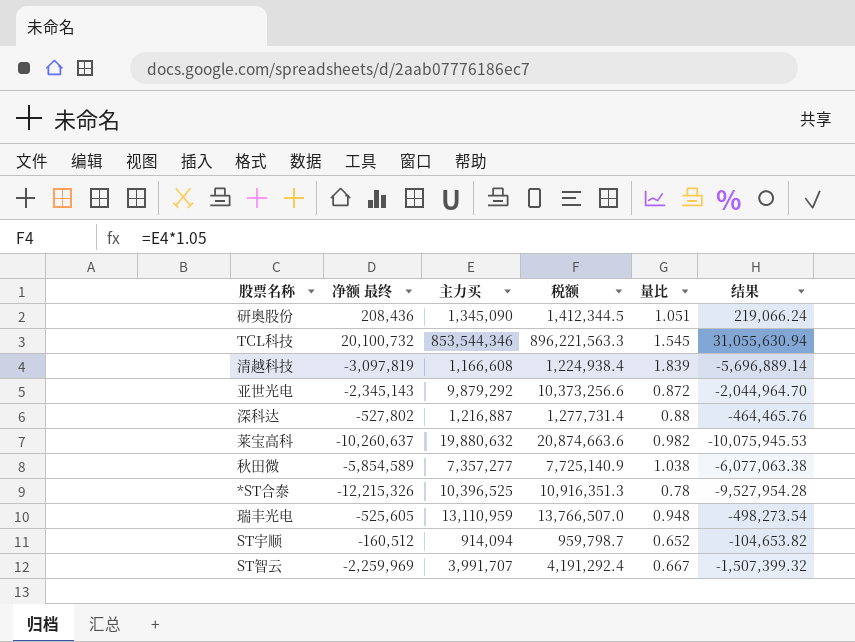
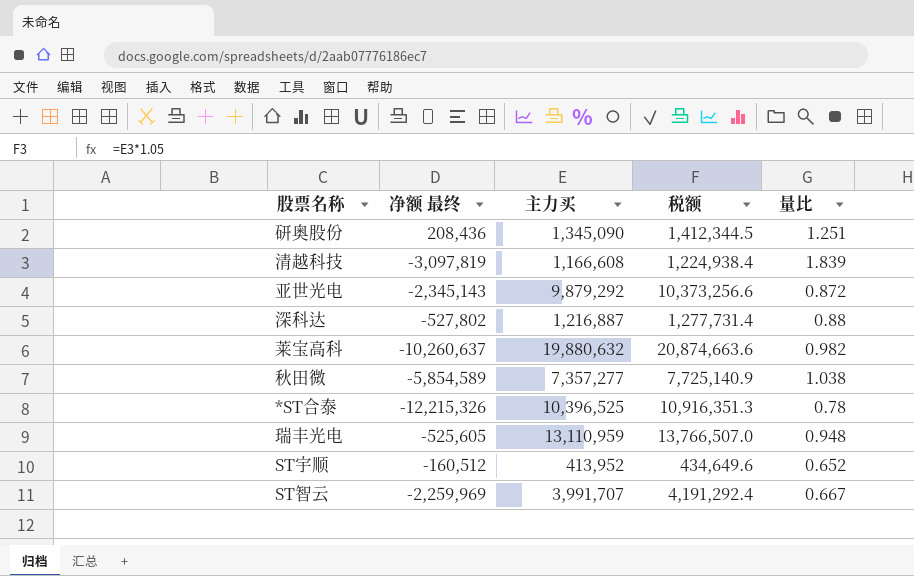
column 结果 | formula: [净额 最终] * [量比] -> none
row TCL科技: 20,100,732 | 853,544,346 | 896,221,563.3 | 1.545 | 31,055,630.94 -> none
研奥股份 | 量比: 1.051 -> 1.251
ST宇顺 | 主力买: 914,094 -> 413,952
ST宇顺 | 税额: 959,798.7 -> 434,649.6

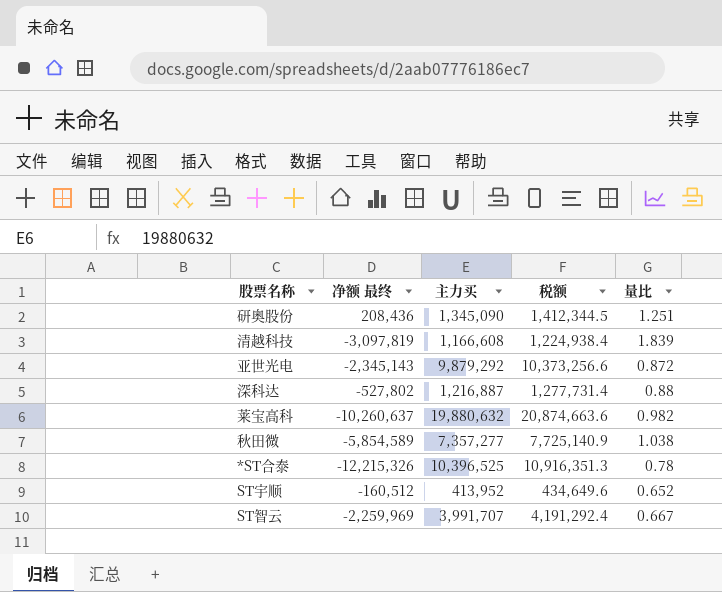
row 瑞丰光电: -525,605 | 13,110,959 | 13,766,507.0 | 0.948 -> none

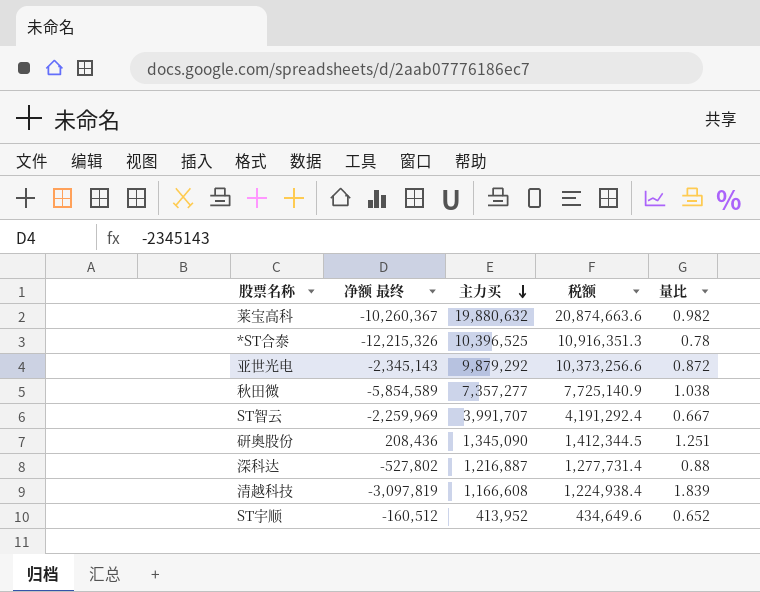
row order: none -> 主力买 descending
莱宝高科 | 净额 最终: -10,260,637 -> -10,260,367

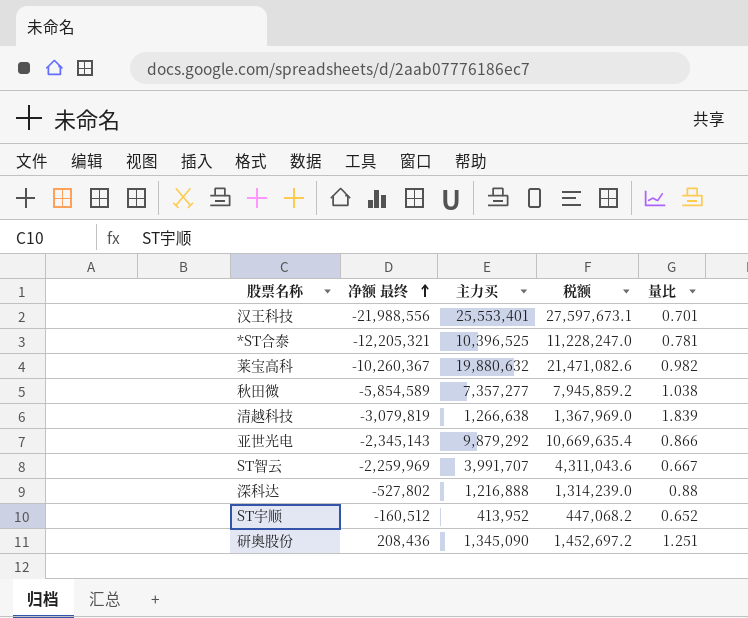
row order: 主力买 descending -> 净额 最终 ascending
column 税额 | formula: [主力买] * 1.05 -> [主力买] * 1.08
row 汉王科技: none -> -21,988,556 | 25,553,401 | 27,597,673.1 | 0.701
*ST合泰 | 净额 最终: -12,215,326 -> -12,205,321
*ST合泰 | 量比: 0.78 -> 0.781
清越科技 | 净额 最终: -3,097,819 -> -3,079,819
清越科技 | 主力买: 1,166,608 -> 1,266,638
亚世光电 | 量比: 0.872 -> 0.866
深科达 | 主力买: 1,216,887 -> 1,216,888

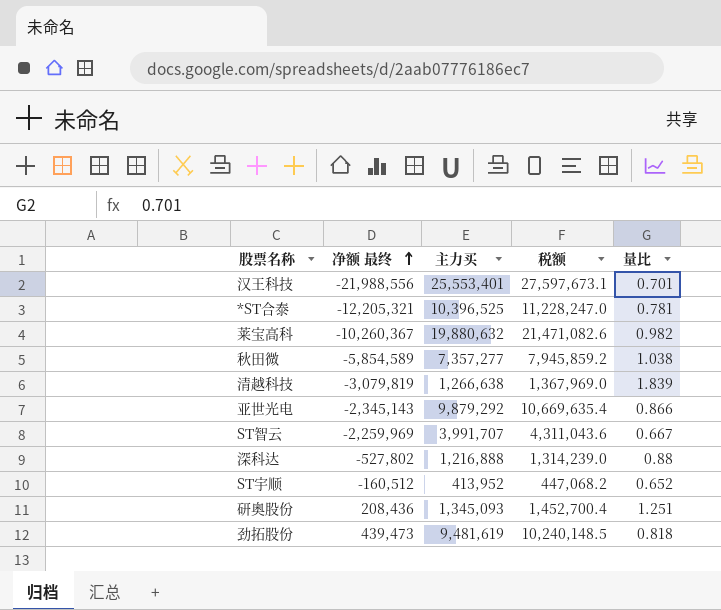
研奥股份 | 主力买: 1,345,090 -> 1,345,093
研奥股份 | 税额: 1,452,697.2 -> 1,452,700.4
row 劲拓股份: none -> 439,473 | 9,481,619 | 10,240,148.5 | 0.818

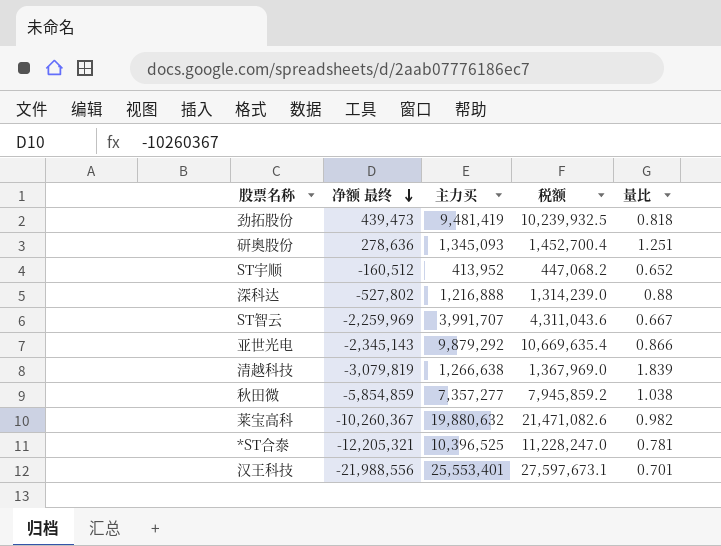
row order: 净额 最终 ascending -> 净额 最终 descending
劲拓股份 | 主力买: 9,481,619 -> 9,481,419
劲拓股份 | 税额: 10,240,148.5 -> 10,239,932.5
研奥股份 | 净额 最终: 208,436 -> 278,636
秋田微 | 净额 最终: -5,854,589 -> -5,854,859

